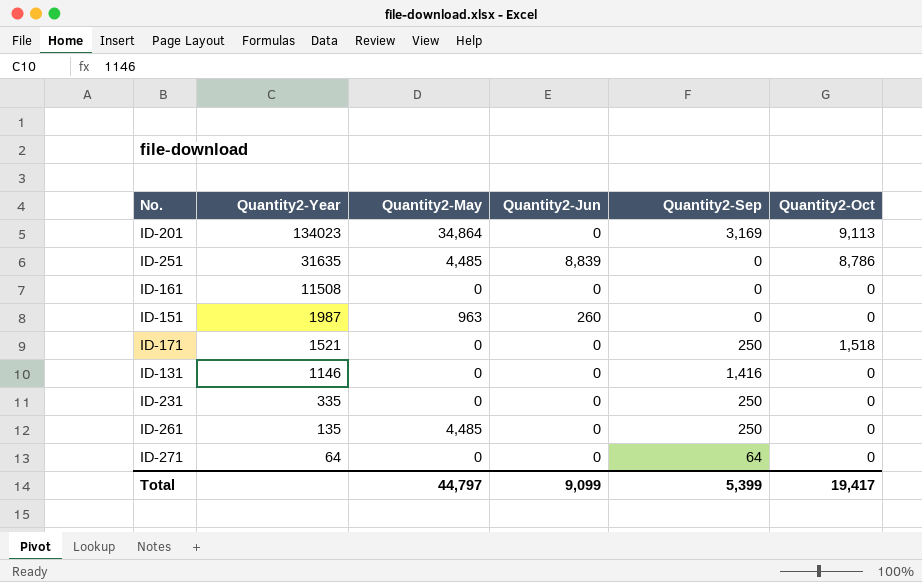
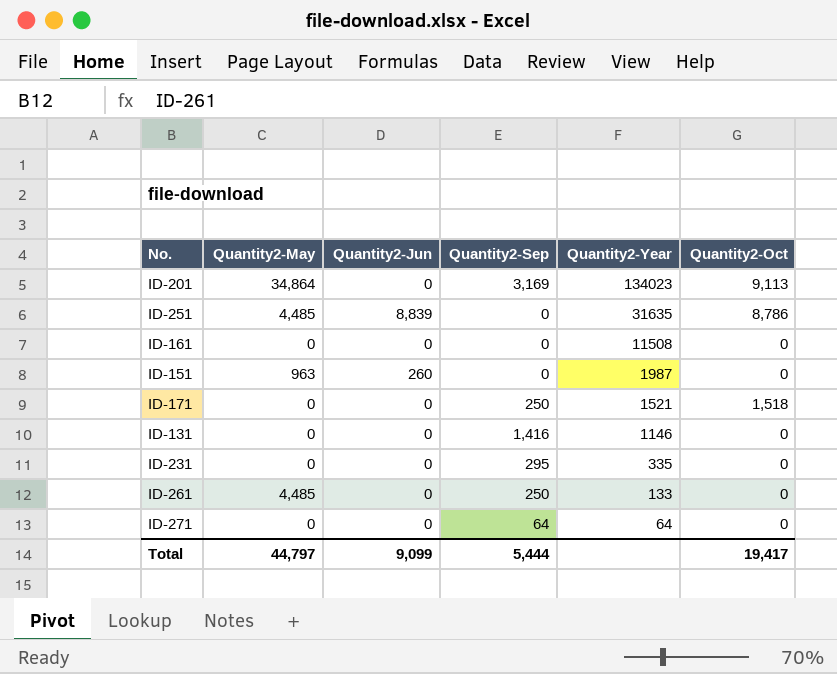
column Quantity2-Year | position: 2 -> 5
ID-231 | Quantity2-Sep: 250 -> 295
ID-261 | Quantity2-Year: 135 -> 133
Total | Quantity2-Sep: 5,399 -> 5,444

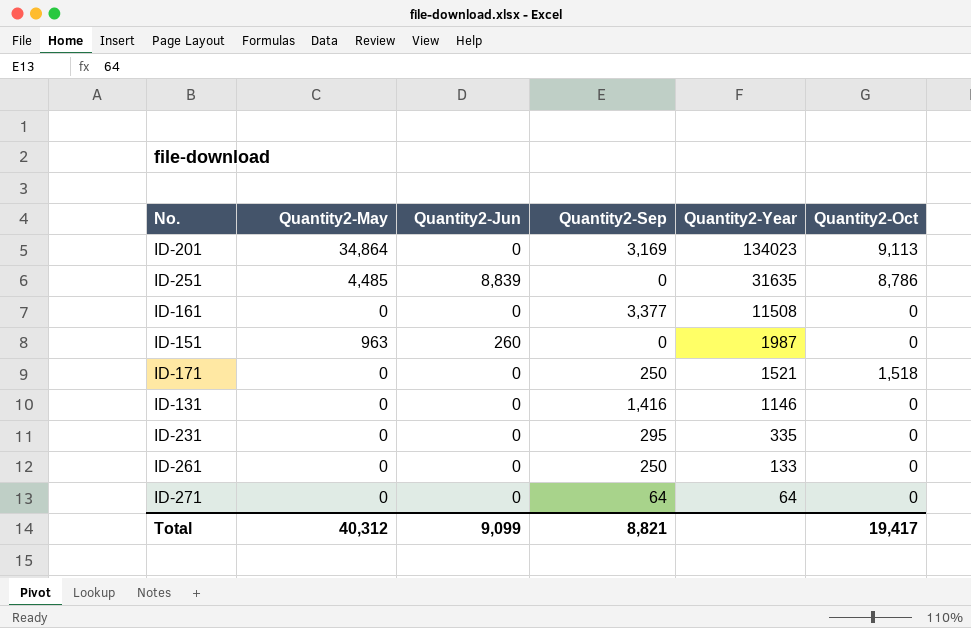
ID-161 | Quantity2-Sep: 0 -> 3,377
ID-261 | Quantity2-May: 4,485 -> 0
Total | Quantity2-May: 44,797 -> 40,312
Total | Quantity2-Sep: 5,444 -> 8,821

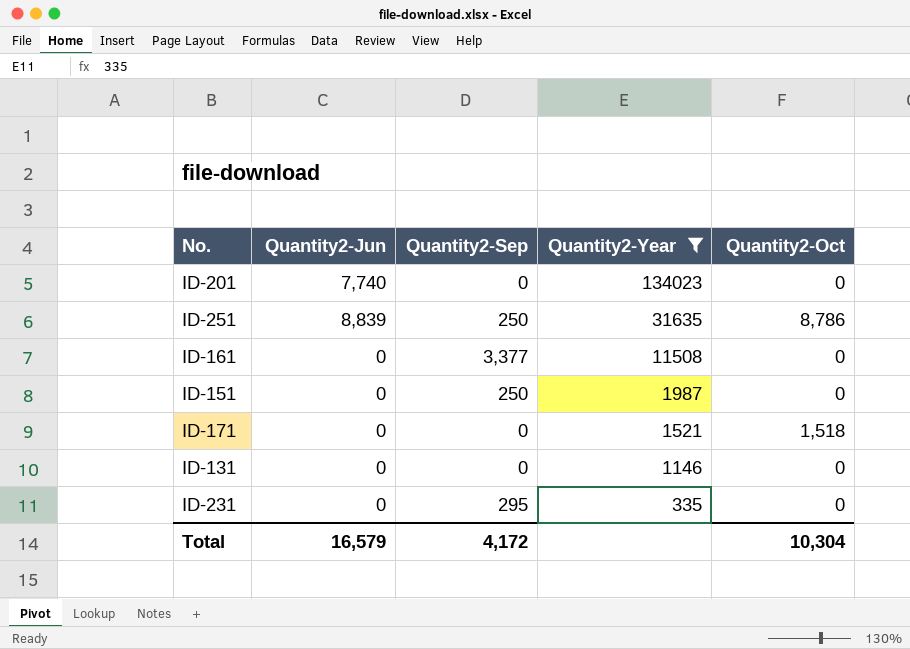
filter: none -> Quantity2-Year >= 335
column Quantity2-May | position: 2 -> none
ID-201 | Quantity2-Jun: 0 -> 7,740
ID-201 | Quantity2-Sep: 3,169 -> 0
ID-201 | Quantity2-Oct: 9,113 -> 0
ID-251 | Quantity2-Sep: 0 -> 250
ID-151 | Quantity2-Jun: 260 -> 0
ID-151 | Quantity2-Sep: 0 -> 250
ID-171 | Quantity2-Sep: 250 -> 0
ID-131 | Quantity2-Sep: 1,416 -> 0
Total | Quantity2-Jun: 9,099 -> 16,579
Total | Quantity2-Sep: 8,821 -> 4,172
Total | Quantity2-Oct: 19,417 -> 10,304

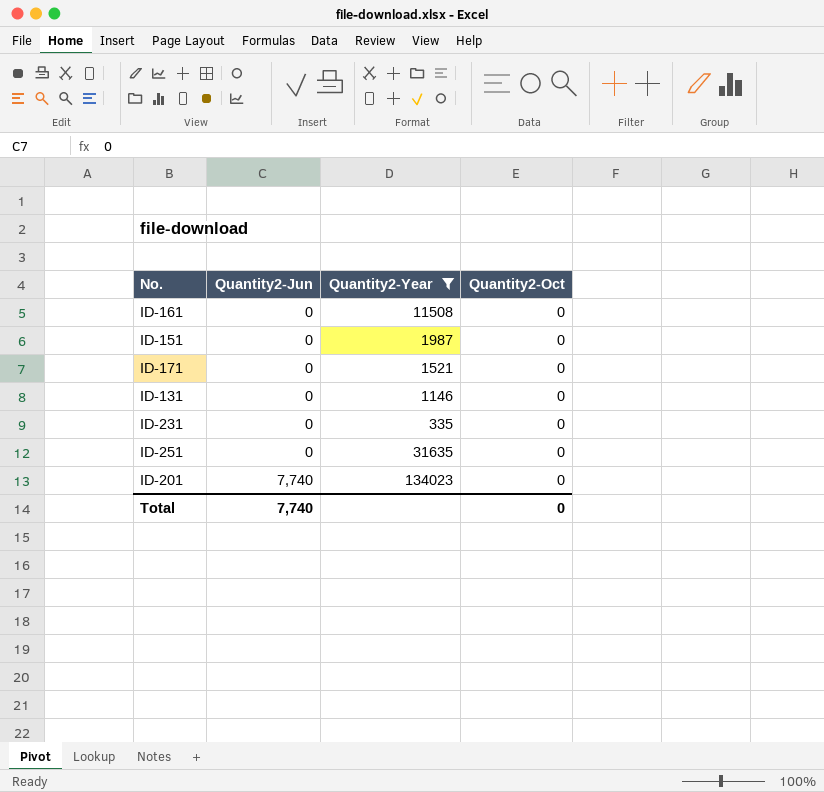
row order: Quantity2-Year descending -> Quantity2-Jun ascending
column Quantity2-Sep | position: 3 -> none
ID-171 | Quantity2-Oct: 1,518 -> 0
ID-251 | Quantity2-Jun: 8,839 -> 0
ID-251 | Quantity2-Oct: 8,786 -> 0
Total | Quantity2-Jun: 16,579 -> 7,740
Total | Quantity2-Oct: 10,304 -> 0

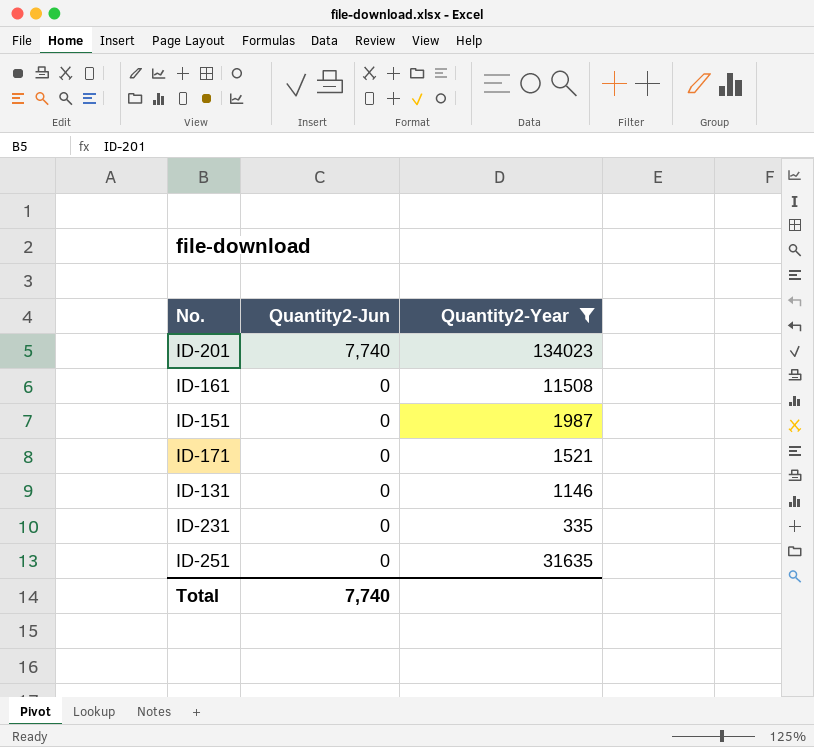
row order: Quantity2-Jun ascending -> Quantity2-Jun descending
column Quantity2-Oct | position: 4 -> none

